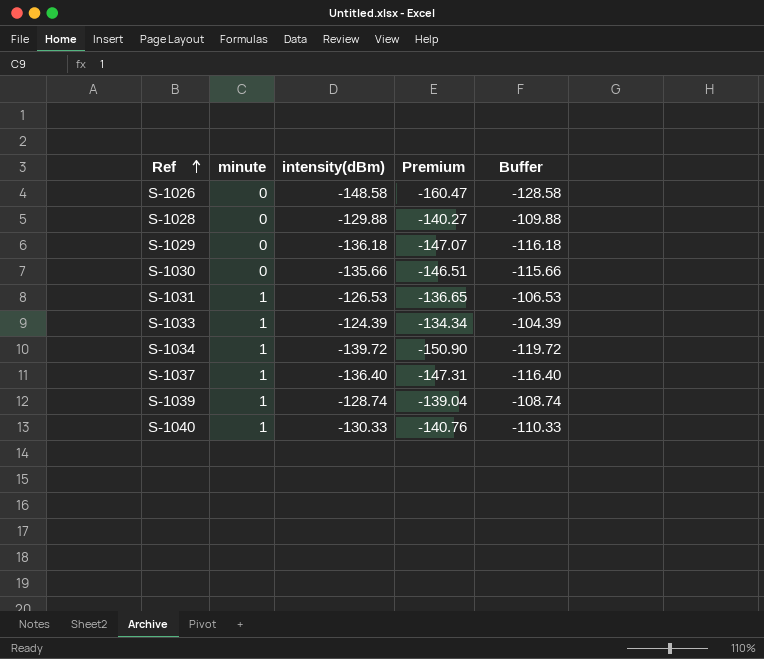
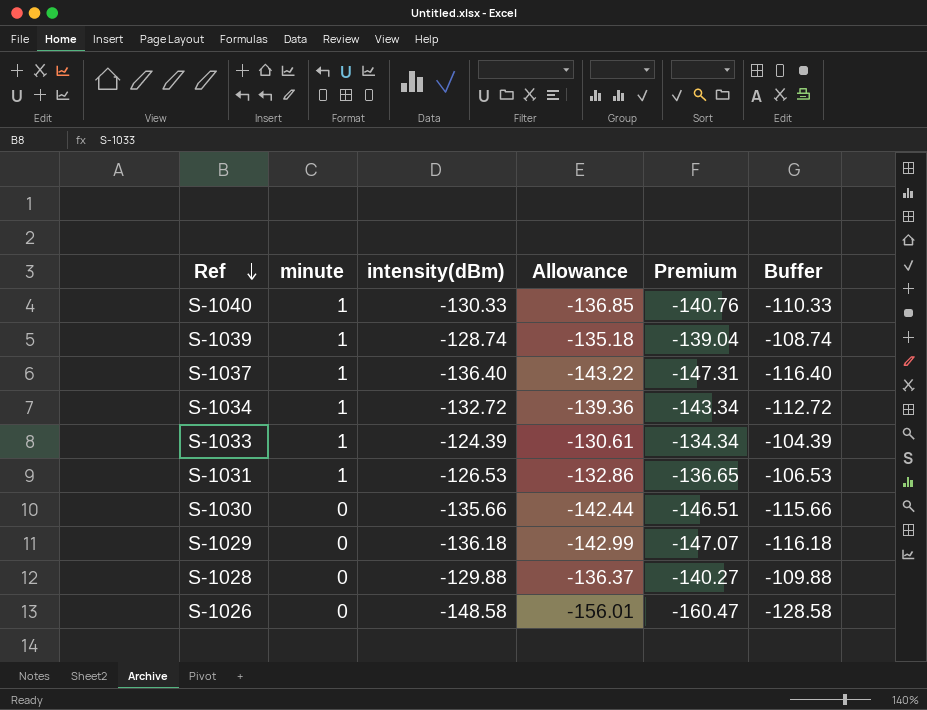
row order: Ref ascending -> Ref descending
column Allowance | formula: none -> [intensity(dBm)] * 1.05
S-1034 | intensity(dBm): -139.72 -> -132.72
S-1034 | Premium: -150.90 -> -143.34
S-1034 | Buffer: -119.72 -> -112.72

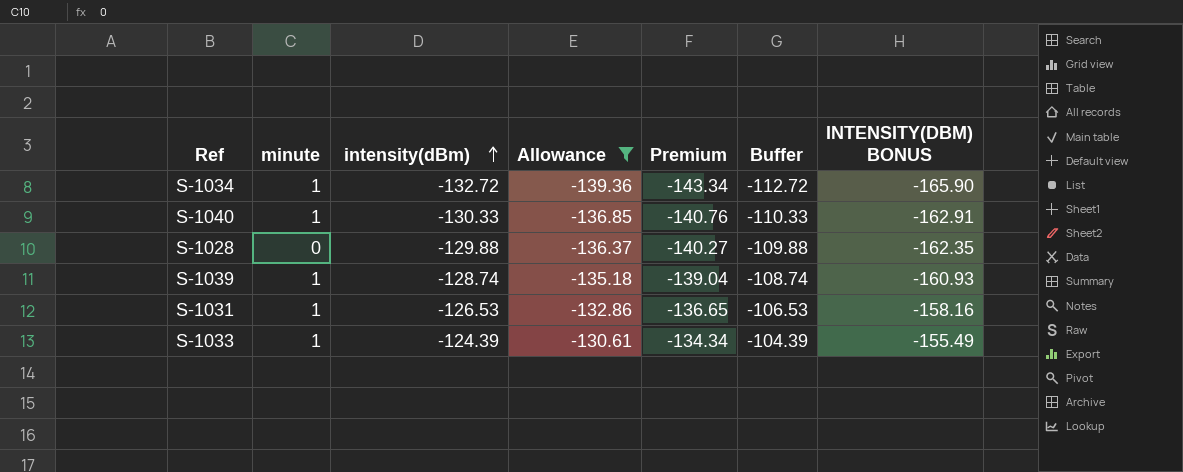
filter: none -> Allowance >= -139.36
row order: Ref descending -> intensity(dBm) ascending
column INTENSITY(DBM) BONUS | formula: none -> [intensity(dBm)] * 1.25

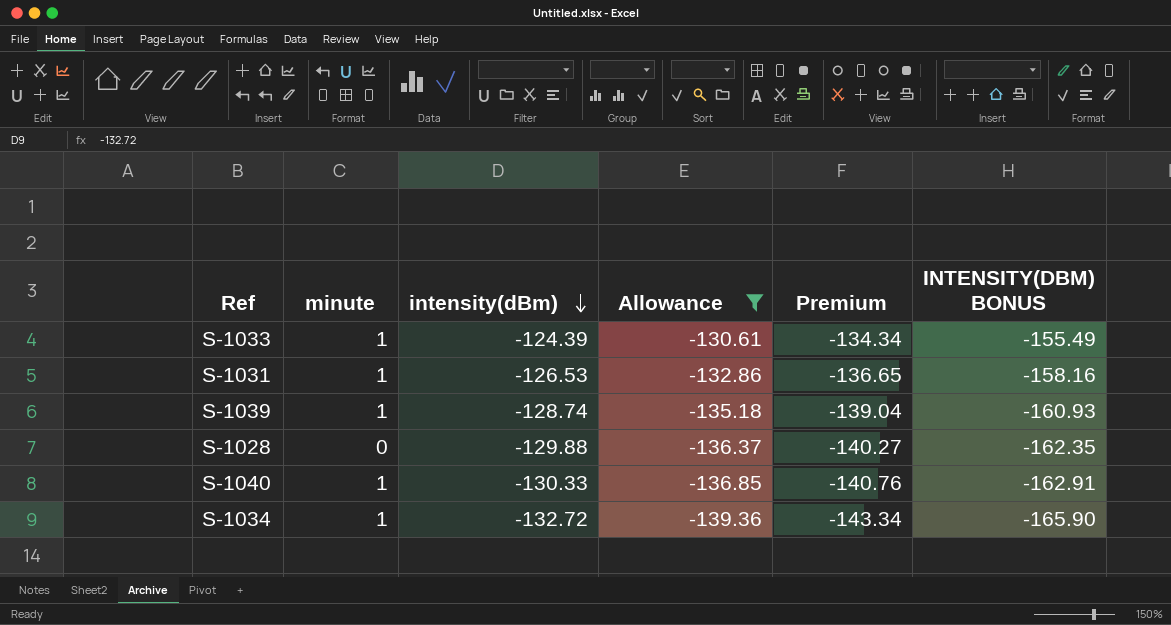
row order: intensity(dBm) ascending -> intensity(dBm) descending
column Buffer | formula: [intensity(dBm)] + 20 -> none

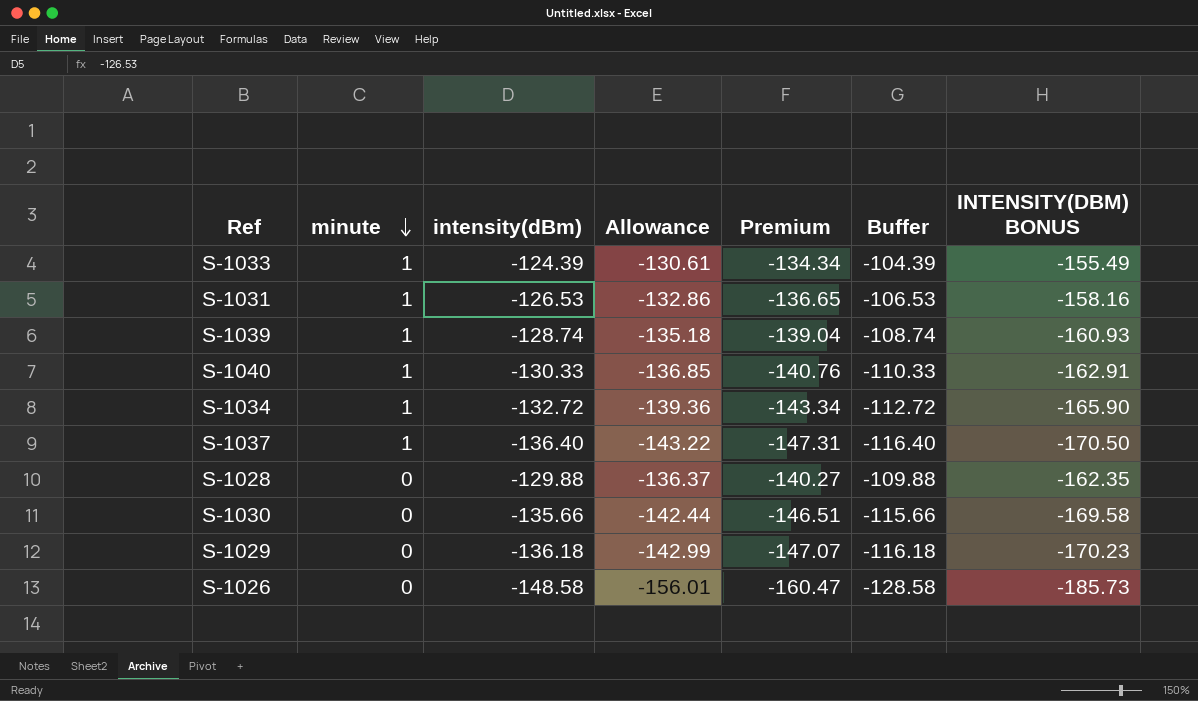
filter: Allowance >= -139.36 -> none
row order: intensity(dBm) descending -> minute descending
column Buffer | formula: none -> [intensity(dBm)] + 20

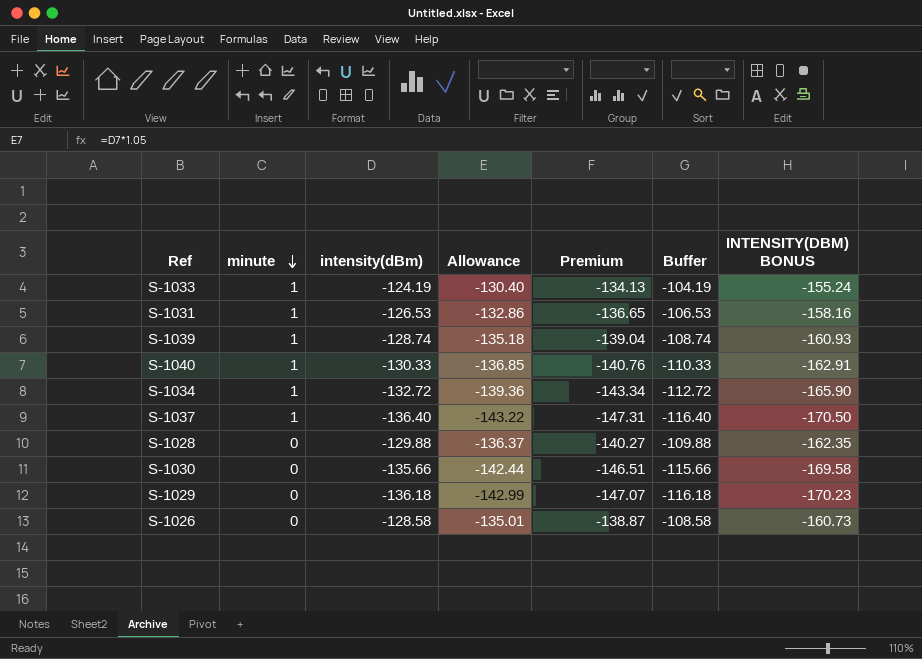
S-1033 | intensity(dBm): -124.39 -> -124.19
S-1033 | Allowance: -130.61 -> -130.40
S-1033 | Premium: -134.34 -> -134.13
S-1033 | Buffer: -104.39 -> -104.19
S-1033 | INTENSITY(DBM) BONUS: -155.49 -> -155.24
S-1026 | intensity(dBm): -148.58 -> -128.58
S-1026 | Allowance: -156.01 -> -135.01
S-1026 | Premium: -160.47 -> -138.87
S-1026 | Buffer: -128.58 -> -108.58
S-1026 | INTENSITY(DBM) BONUS: -185.73 -> -160.73

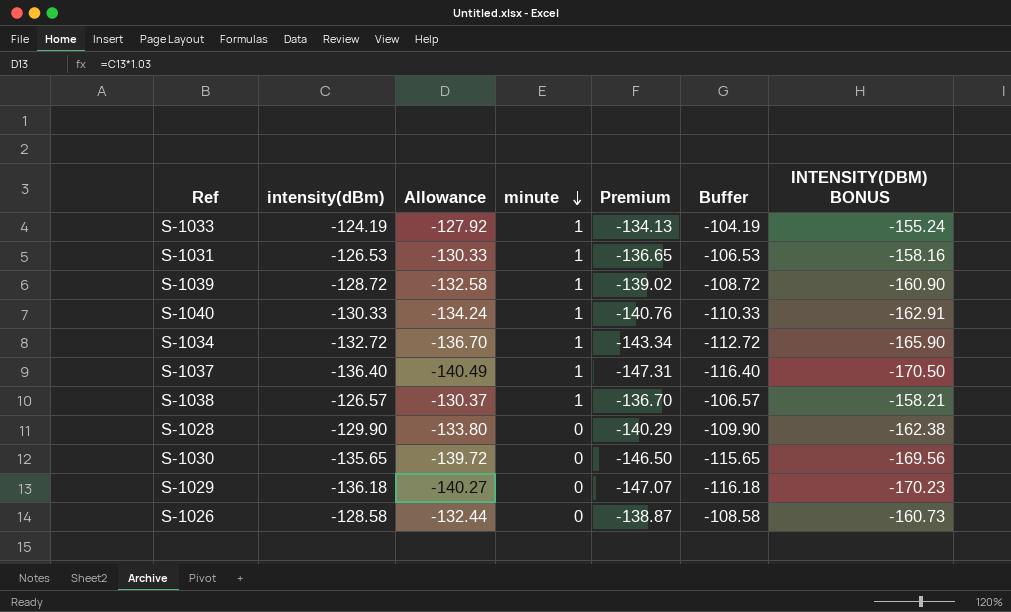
column Allowance | formula: [intensity(dBm)] * 1.05 -> [intensity(dBm)] * 1.03
column minute | position: 2 -> 4
S-1039 | intensity(dBm): -128.74 -> -128.72
S-1039 | Premium: -139.04 -> -139.02
S-1039 | Buffer: -108.74 -> -108.72
S-1039 | INTENSITY(DBM) BONUS: -160.93 -> -160.90
row S-1038: none -> -126.57 | -130.37 | 1 | -136.70 | -106.57 | -158.21
S-1028 | intensity(dBm): -129.88 -> -129.90
S-1028 | Premium: -140.27 -> -140.29
S-1028 | Buffer: -109.88 -> -109.90
S-1028 | INTENSITY(DBM) BONUS: -162.35 -> -162.38
S-1030 | intensity(dBm): -135.66 -> -135.65
S-1030 | Premium: -146.51 -> -146.50
S-1030 | Buffer: -115.66 -> -115.65
S-1030 | INTENSITY(DBM) BONUS: -169.58 -> -169.56

